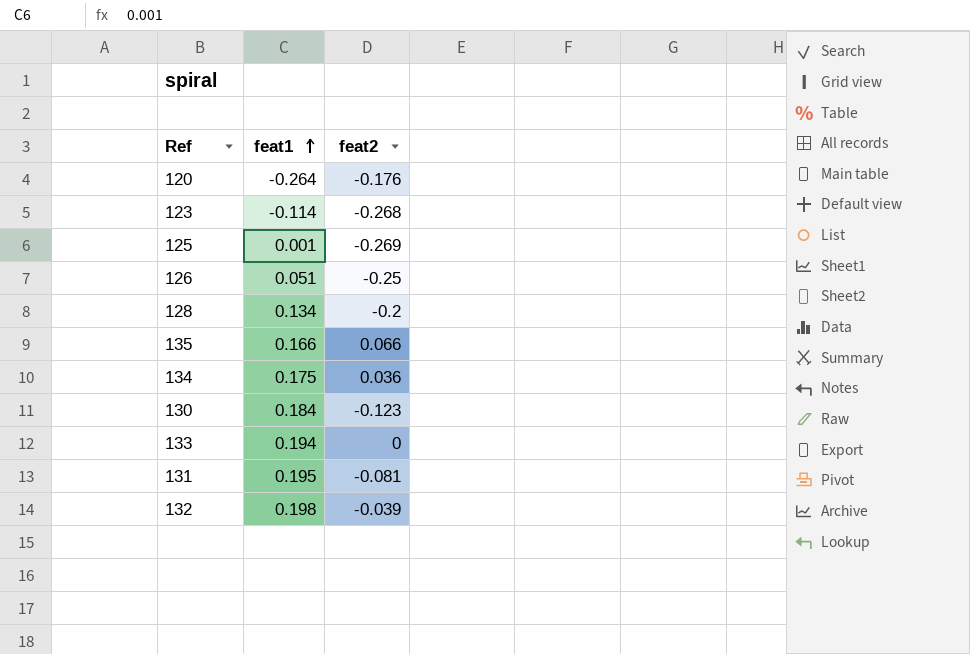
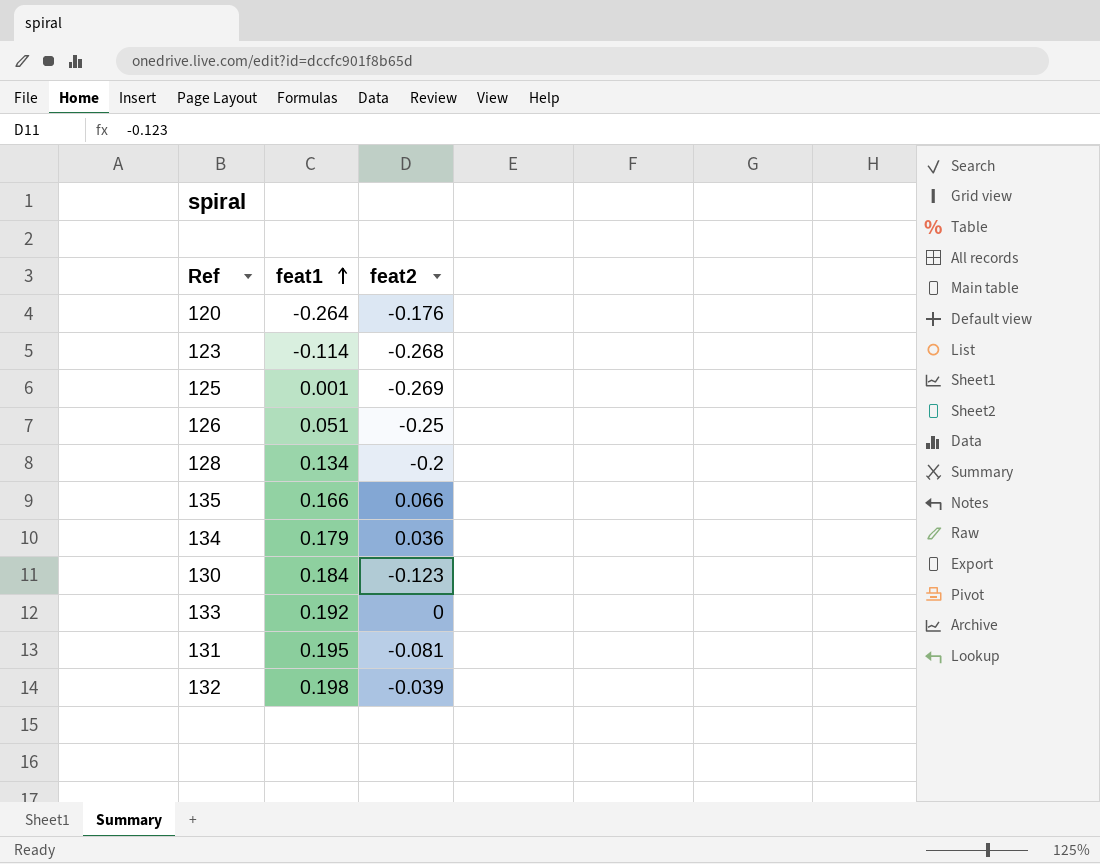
134 | feat1: 0.175 -> 0.179
133 | feat1: 0.194 -> 0.192

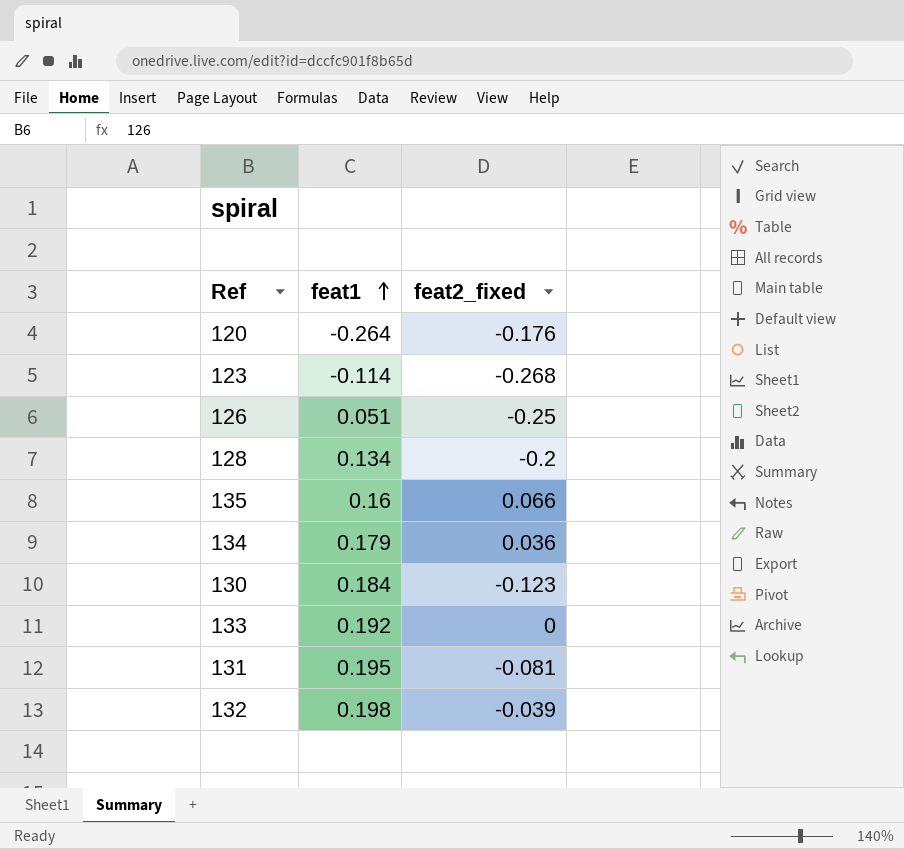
column name: feat2 -> feat2_fixed
row 125: 0.001 | -0.269 -> none
135 | feat1: 0.166 -> 0.16

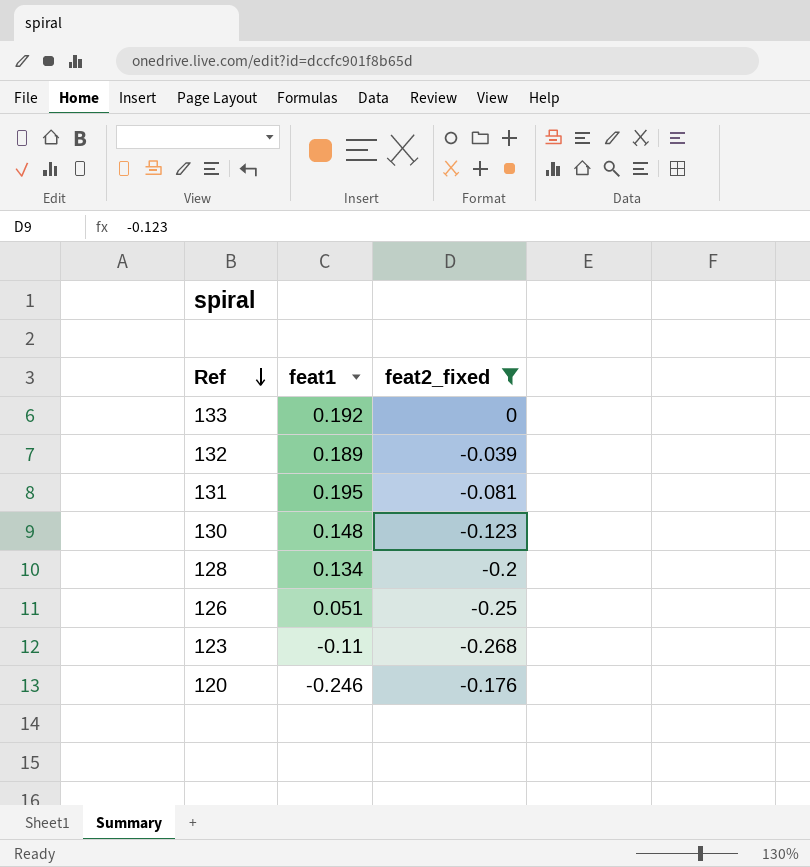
filter: none -> feat2_fixed <= 0
row order: feat1 ascending -> Ref descending
132 | feat1: 0.198 -> 0.189
130 | feat1: 0.184 -> 0.148
123 | feat1: -0.114 -> -0.11
120 | feat1: -0.264 -> -0.246

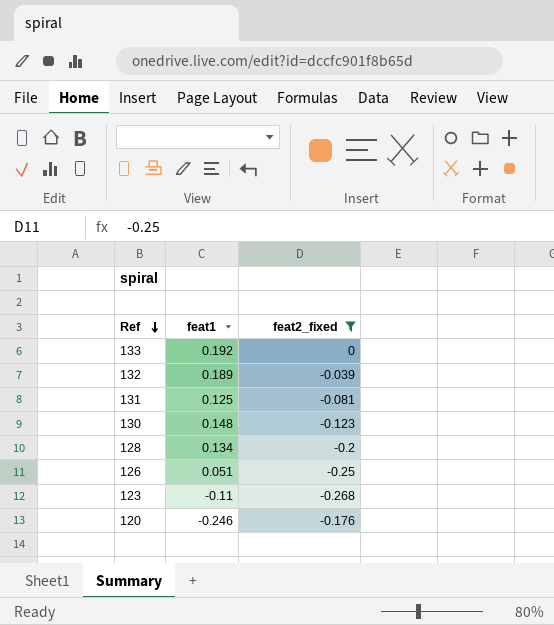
131 | feat1: 0.195 -> 0.125

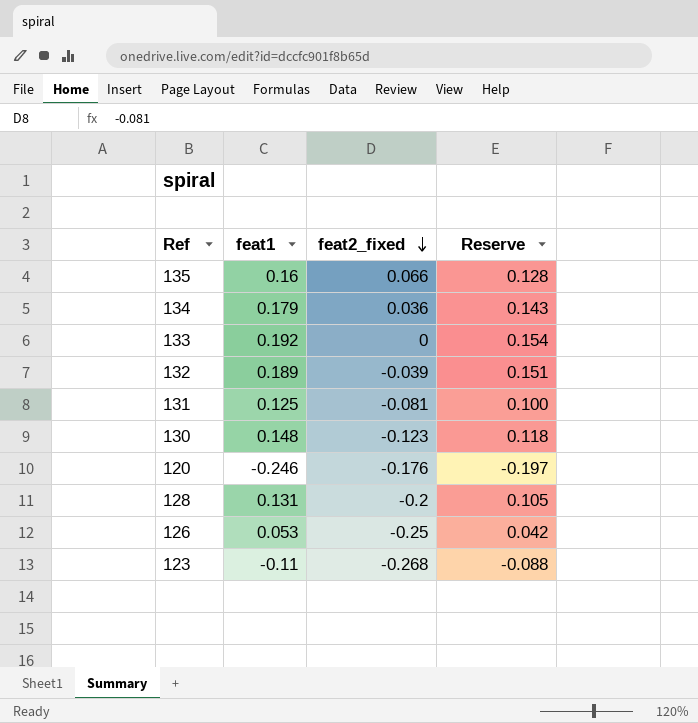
filter: feat2_fixed <= 0 -> none
row order: Ref descending -> feat2_fixed descending
column Reserve | formula: none -> [feat1] * 0.8
128 | feat1: 0.134 -> 0.131
126 | feat1: 0.051 -> 0.053

